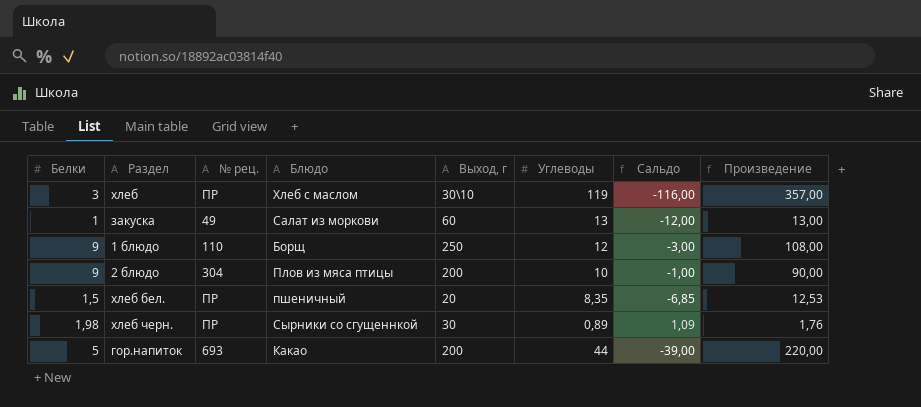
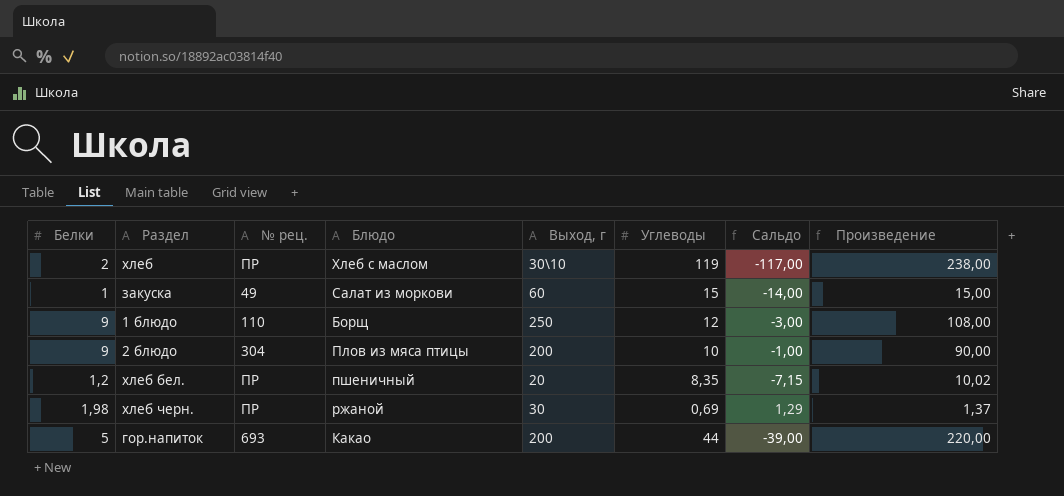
хлеб | Белки: 3 -> 2
хлеб | Сальдо: -116,00 -> -117,00
хлеб | Произведение: 357,00 -> 238,00
закуска | Углеводы: 13 -> 15
закуска | Сальдо: -12,00 -> -14,00
закуска | Произведение: 13,00 -> 15,00
хлеб бел. | Белки: 1,5 -> 1,2
хлеб бел. | Сальдо: -6,85 -> -7,15
хлеб бел. | Произведение: 12,53 -> 10,02
хлеб черн. | Блюдо: Сырники со сгущеннкой -> ржаной
хлеб черн. | Углеводы: 0,89 -> 0,69
хлеб черн. | Сальдо: 1,09 -> 1,29
хлеб черн. | Произведение: 1,76 -> 1,37

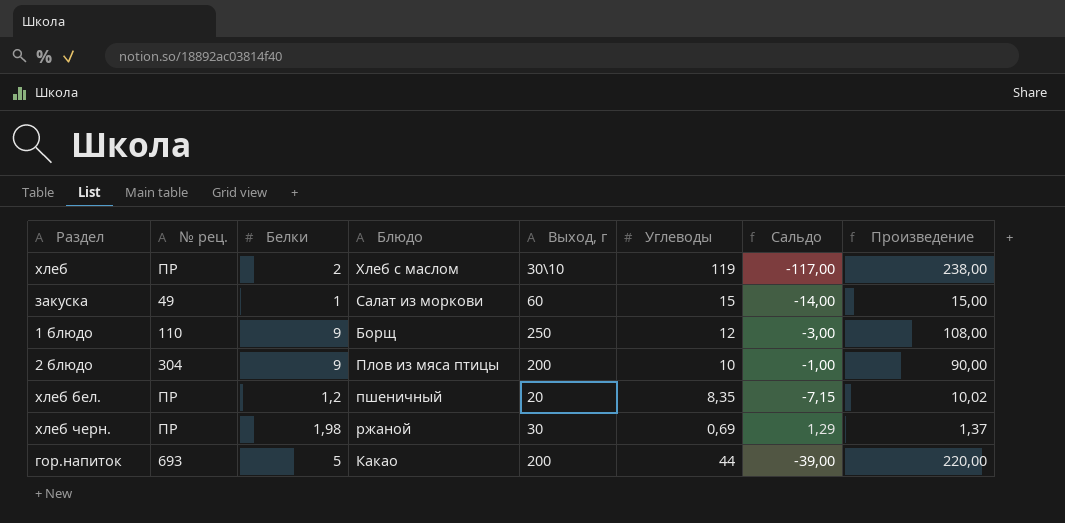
column Белки | position: 1 -> 3

